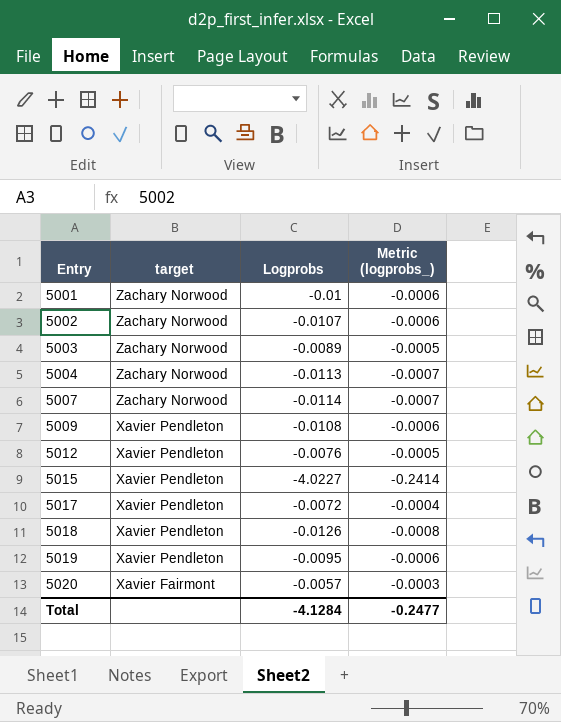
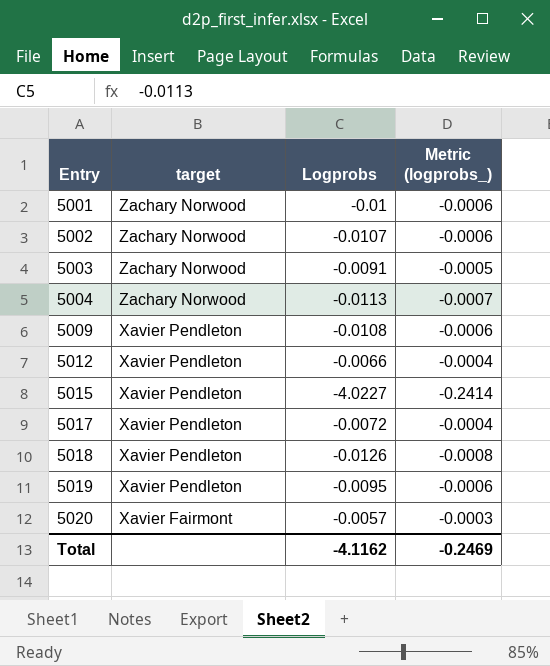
row 5007: Zachary Norwood | -0.0114 | -0.0007 -> none
5003 | Logprobs: -0.0089 -> -0.0091
5012 | Logprobs: -0.0076 -> -0.0066
5012 | Metric (logprobs_): -0.0005 -> -0.0004
Total | Logprobs: -4.1284 -> -4.1162
Total | Metric (logprobs_): -0.2477 -> -0.2469

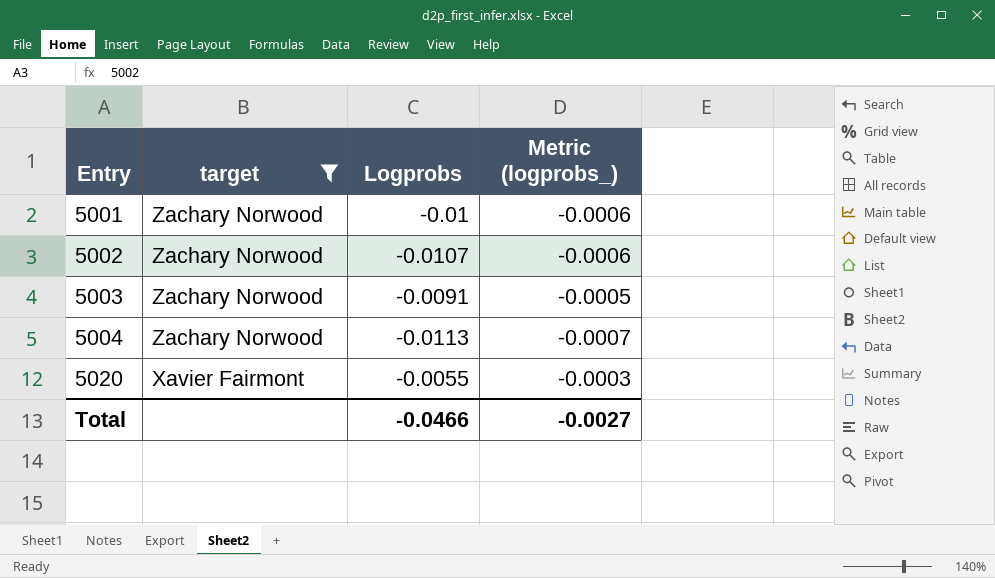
filter: none -> target != Xavier Pendleton
5020 | Logprobs: -0.0057 -> -0.0055
Total | Logprobs: -4.1162 -> -0.0466
Total | Metric (logprobs_): -0.2469 -> -0.0027

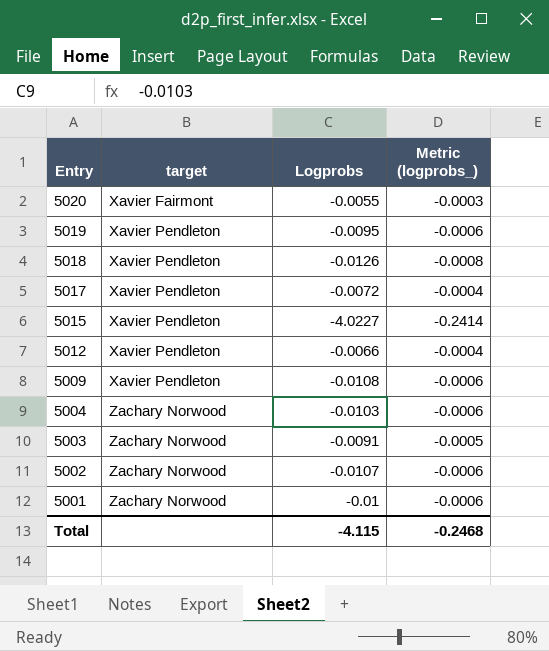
filter: target != Xavier Pendleton -> none
row order: Entry ascending -> Entry descending
5004 | Logprobs: -0.0113 -> -0.0103
5004 | Metric (logprobs_): -0.0007 -> -0.0006
Total | Logprobs: -0.0466 -> -4.115
Total | Metric (logprobs_): -0.0027 -> -0.2468

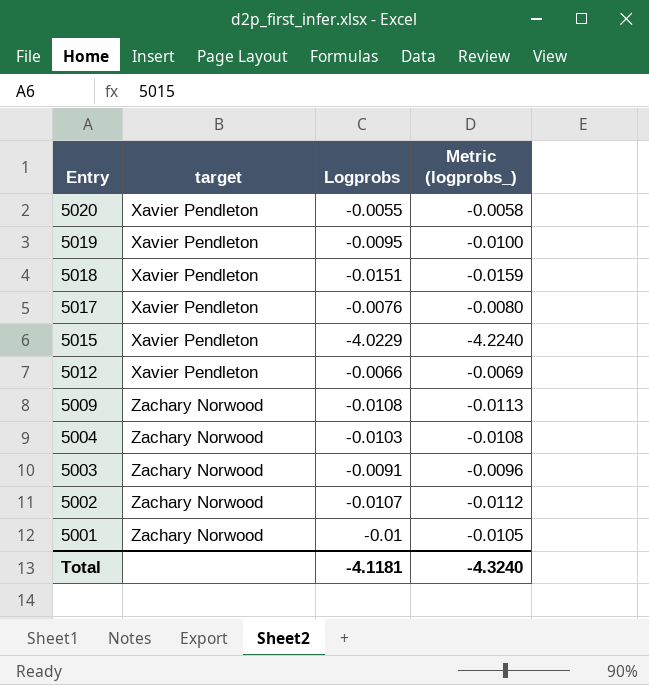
column Metric (logprobs_) | formula: [Logprobs] * 0.06 -> [Logprobs] * 1.05
5020 | target: Xavier Fairmont -> Xavier Pendleton
5018 | Logprobs: -0.0126 -> -0.0151
5017 | Logprobs: -0.0072 -> -0.0076
5015 | Logprobs: -4.0227 -> -4.0229
5009 | target: Xavier Pendleton -> Zachary Norwood
Total | Logprobs: -4.115 -> -4.1181
Total | Metric (logprobs_): -0.2468 -> -4.3240

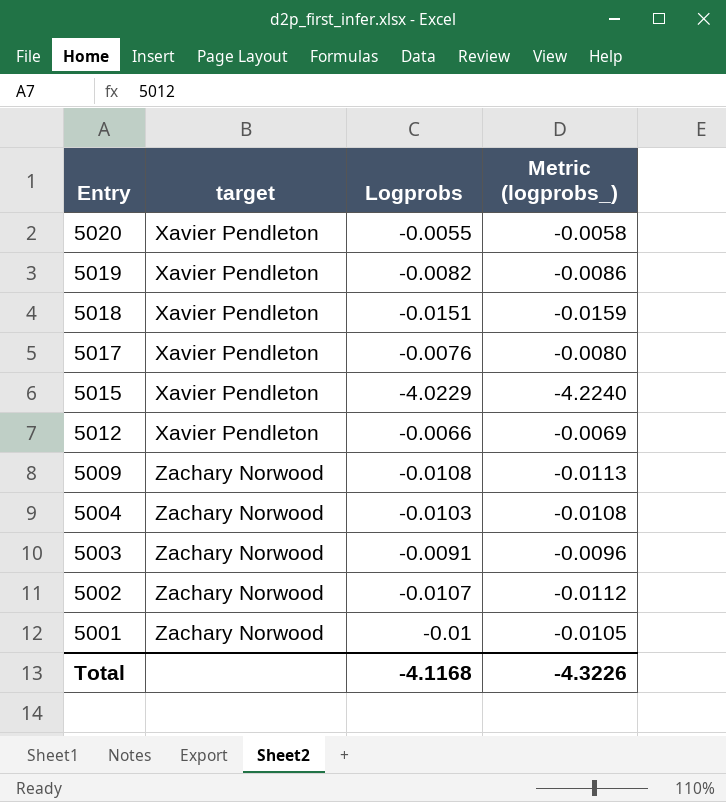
5019 | Logprobs: -0.0095 -> -0.0082
5019 | Metric (logprobs_): -0.0100 -> -0.0086
Total | Logprobs: -4.1181 -> -4.1168
Total | Metric (logprobs_): -4.3240 -> -4.3226

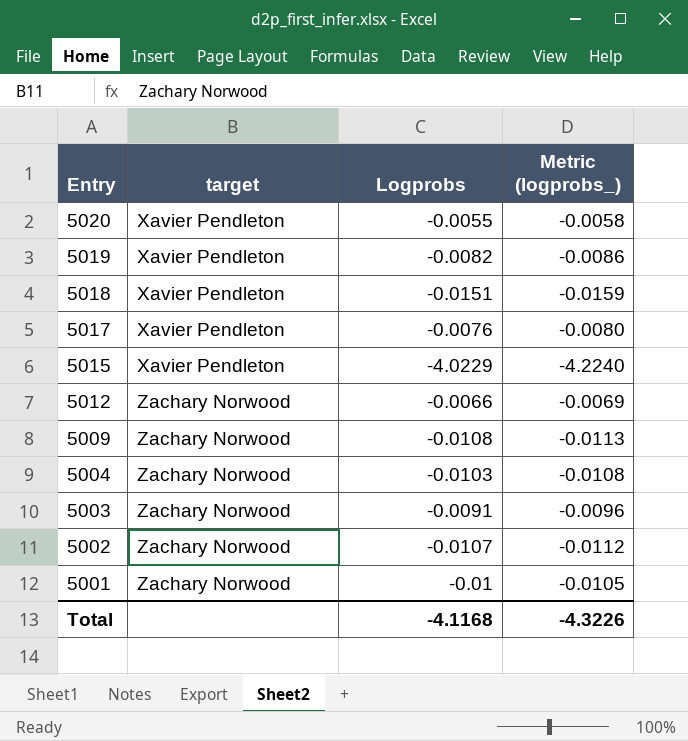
5012 | target: Xavier Pendleton -> Zachary Norwood

